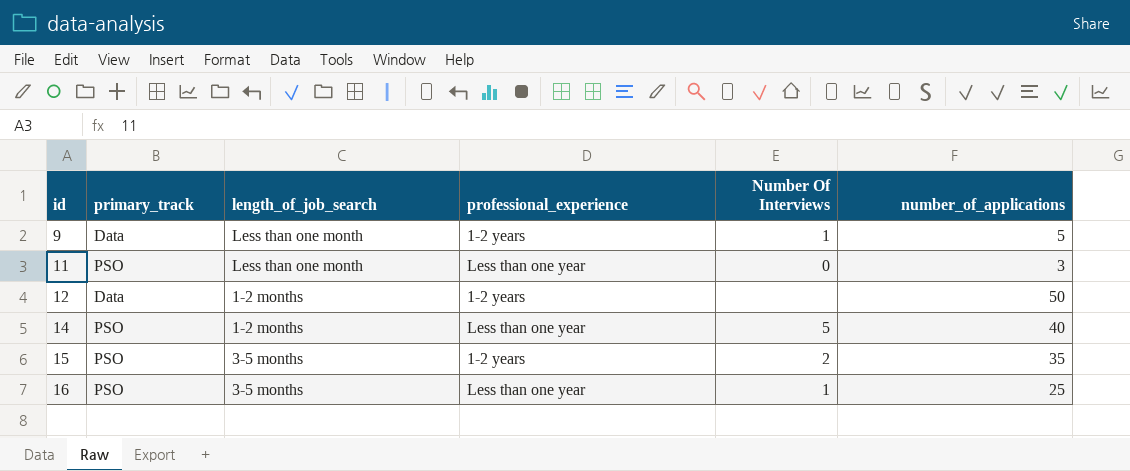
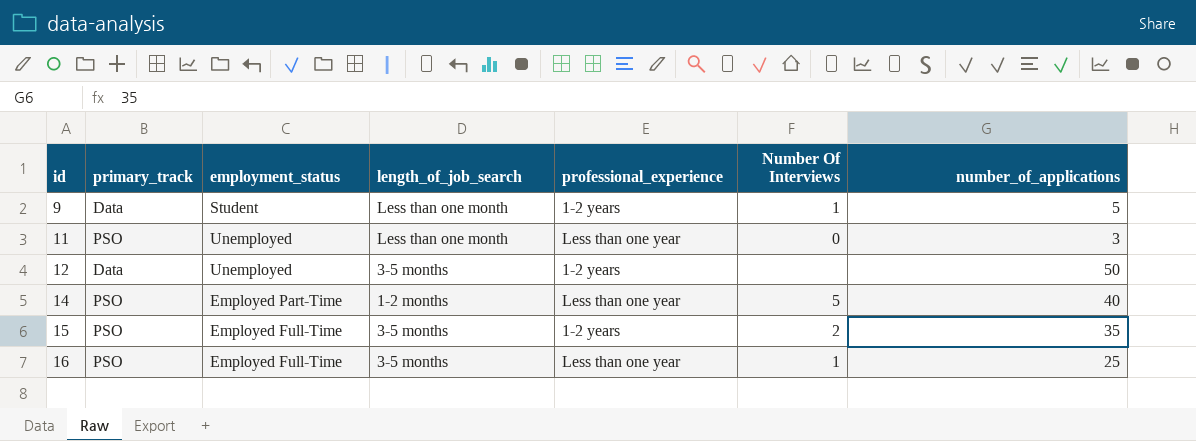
column employment_status | position: none -> 3
12 | length_of_job_search: 1-2 months -> 3-5 months

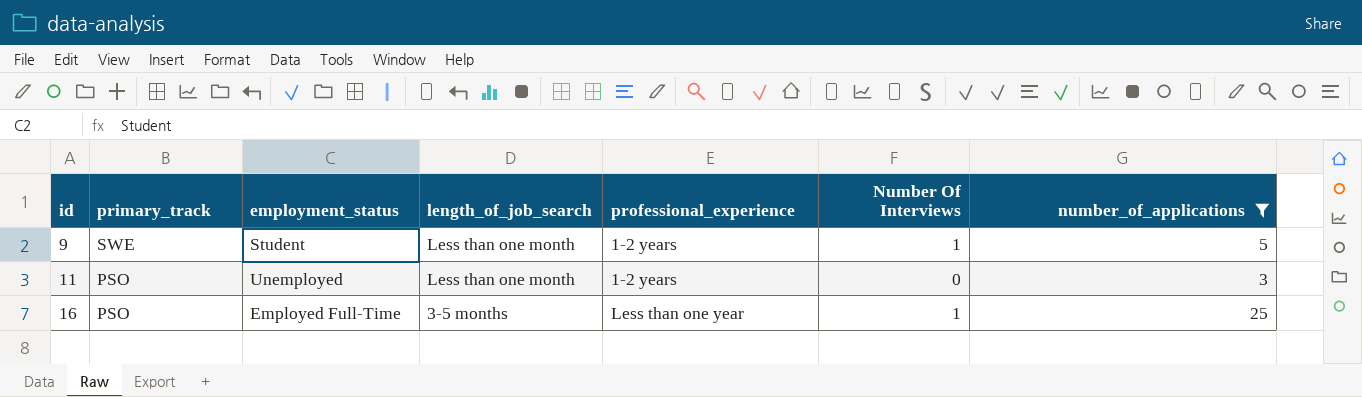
filter: none -> number_of_applications <= 25
9 | primary_track: Data -> SWE
11 | professional_experience: Less than one year -> 1-2 years

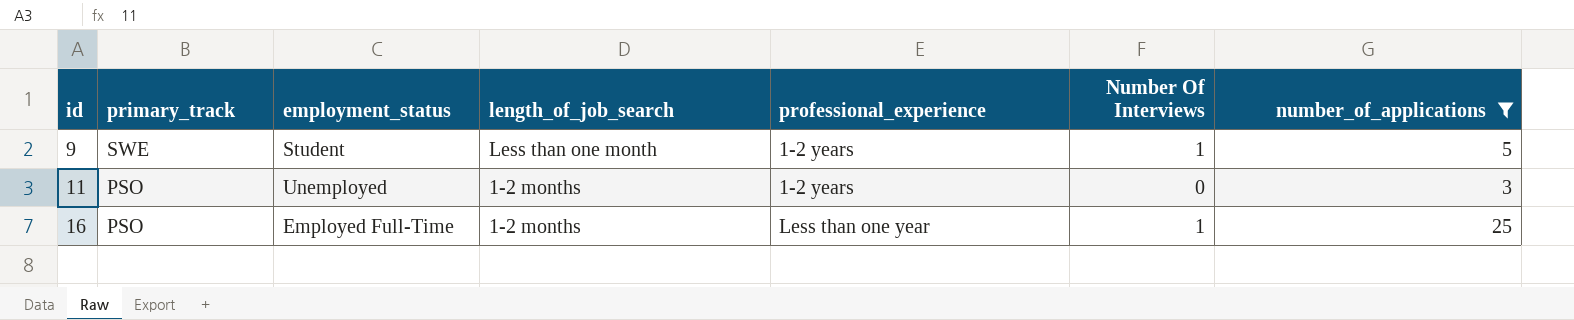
11 | length_of_job_search: Less than one month -> 1-2 months
16 | length_of_job_search: 3-5 months -> 1-2 months

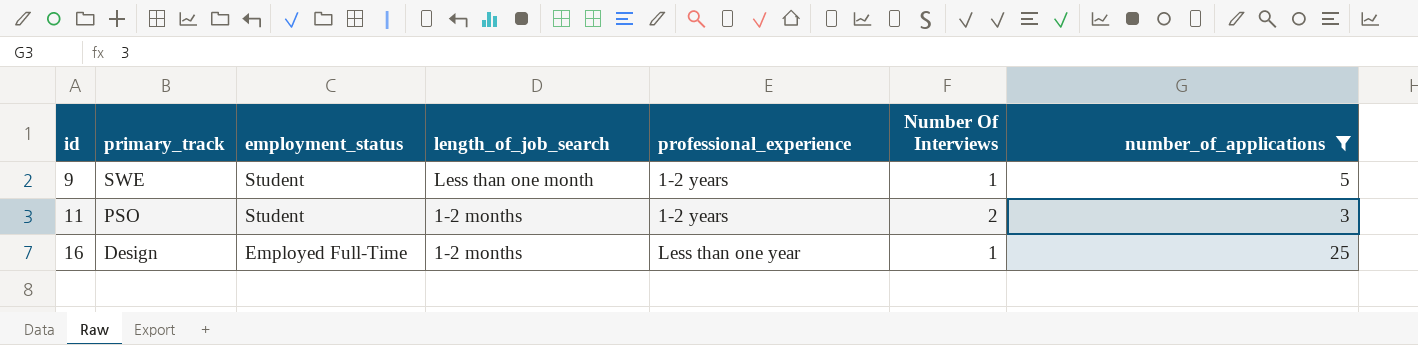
11 | employment_status: Unemployed -> Student
11 | Number Of Interviews: 0 -> 2
16 | primary_track: PSO -> Design

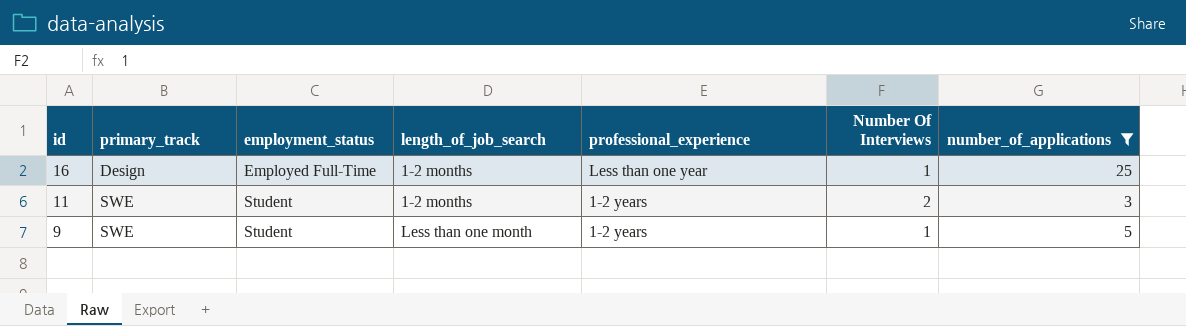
row order: id ascending -> id descending
11 | primary_track: PSO -> SWE

